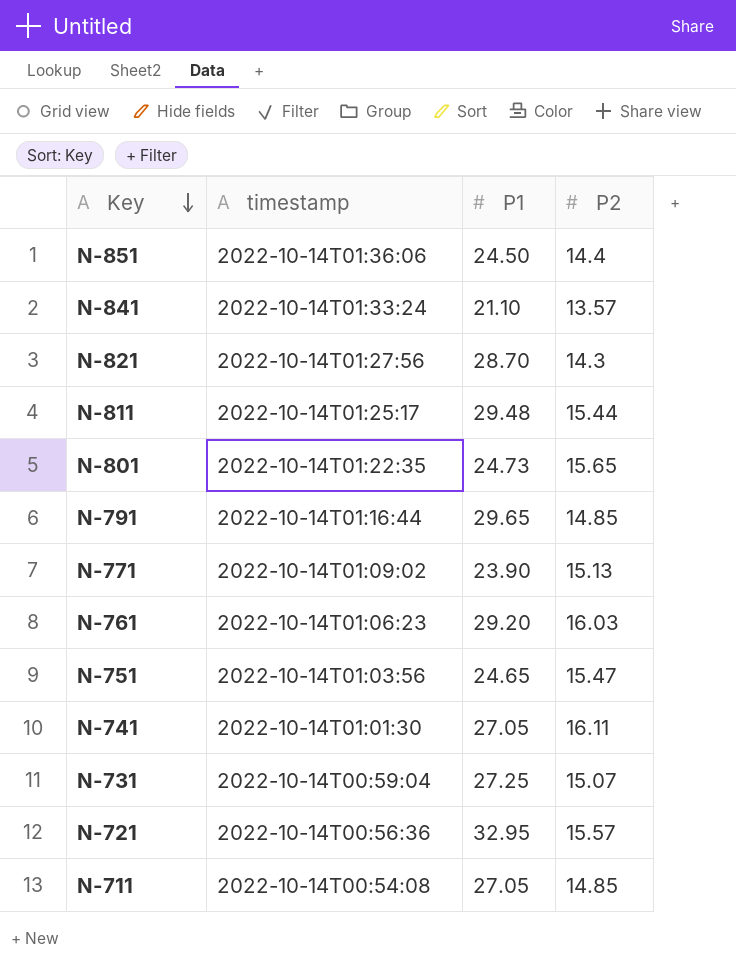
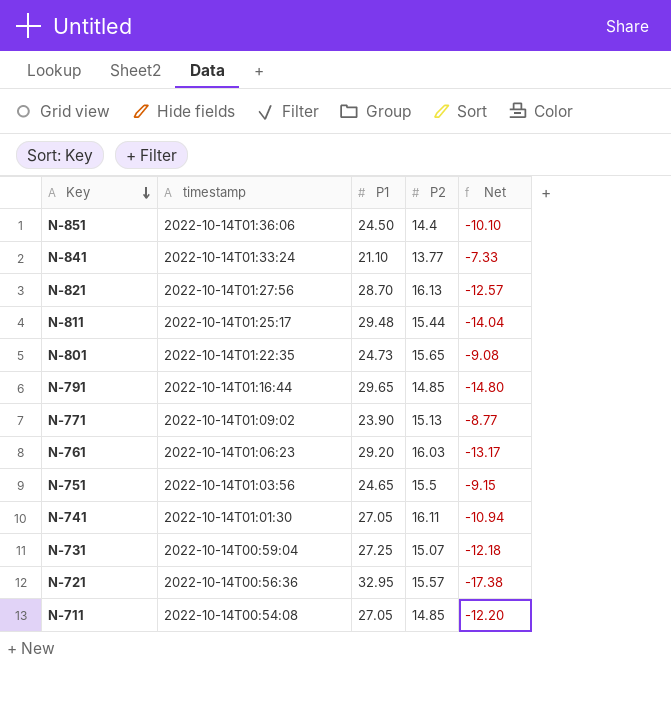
column Net | formula: none -> [P2] - [P1]
N-841 | P2: 13.57 -> 13.77
N-821 | P2: 14.3 -> 16.13
N-751 | P2: 15.47 -> 15.5

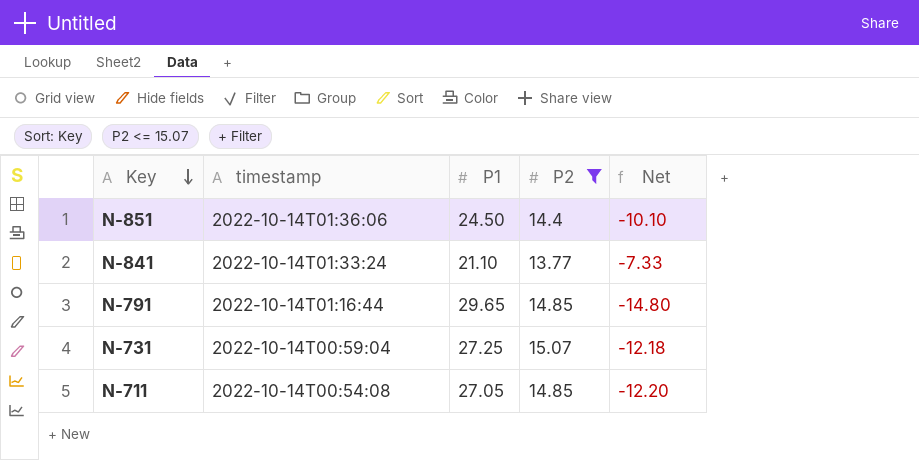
filter: none -> P2 <= 15.07

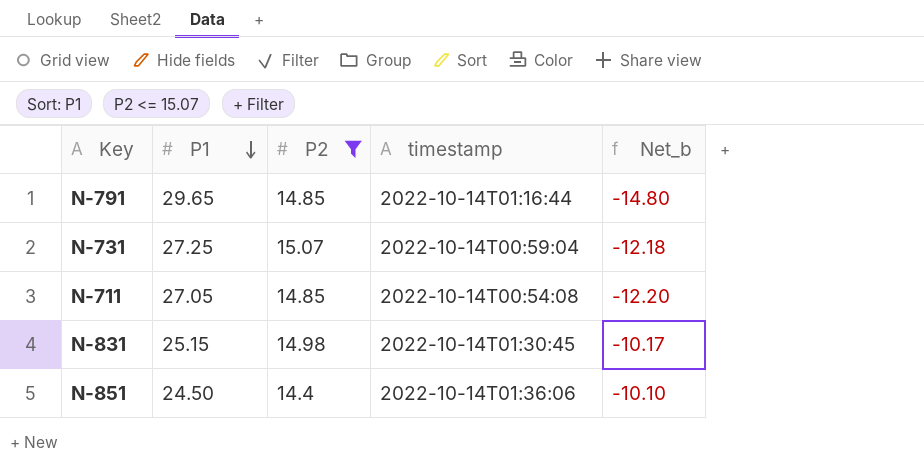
row order: Key descending -> P1 descending
column timestamp | position: 2 -> 4
column name: Net -> Net_b
row N-841: 2022-10-14T01:33:24 | 21.10 | 13.77 | -7.33 -> none
row N-831: none -> 25.15 | 14.98 | 2022-10-14T01:30:45 | -10.17

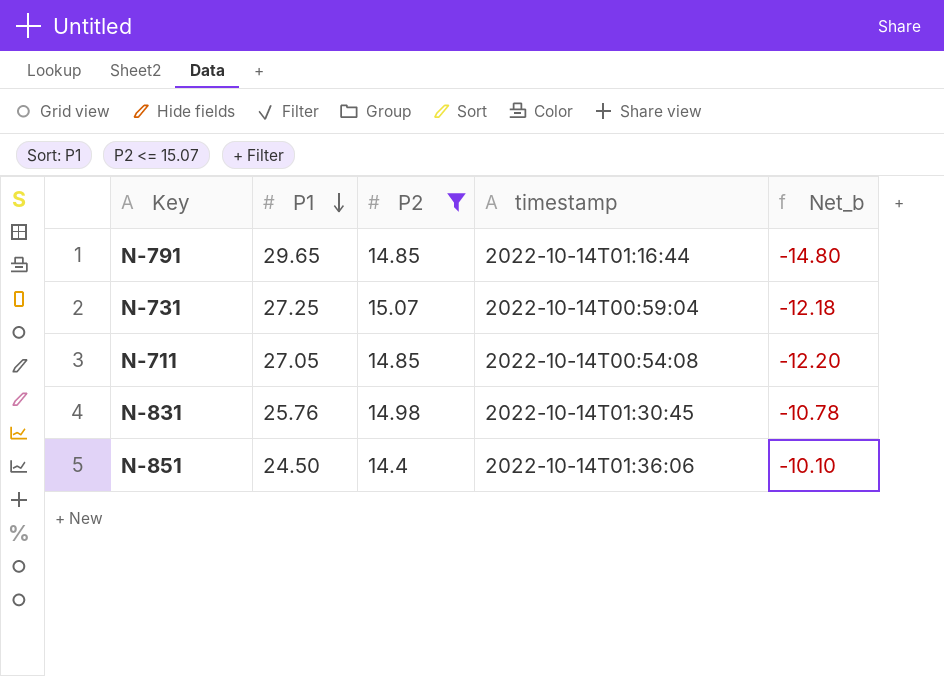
N-831 | P1: 25.15 -> 25.76
N-831 | Net_b: -10.17 -> -10.78

